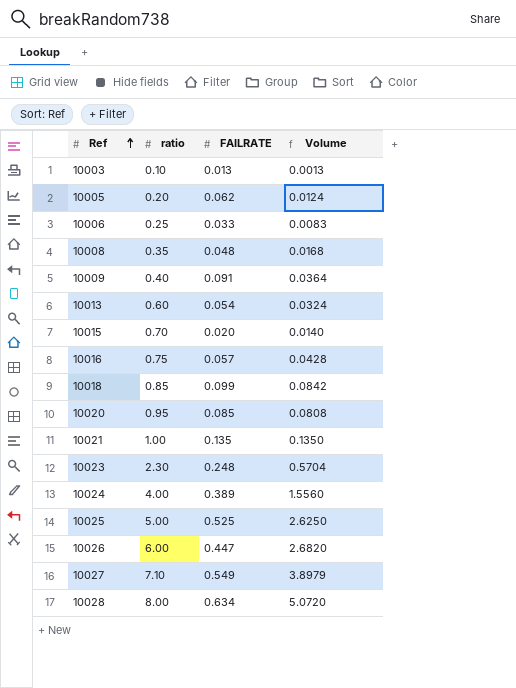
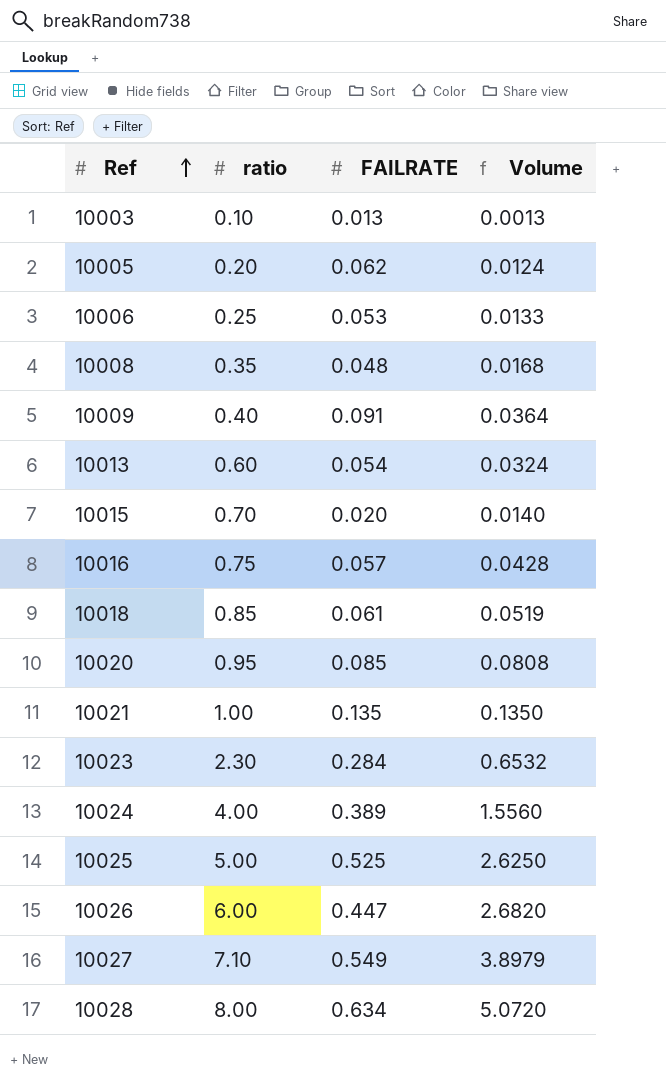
10006 | FAILRATE: 0.033 -> 0.053
10006 | Volume: 0.0083 -> 0.0133
10018 | FAILRATE: 0.099 -> 0.061
10018 | Volume: 0.0842 -> 0.0519
10023 | FAILRATE: 0.248 -> 0.284
10023 | Volume: 0.5704 -> 0.6532

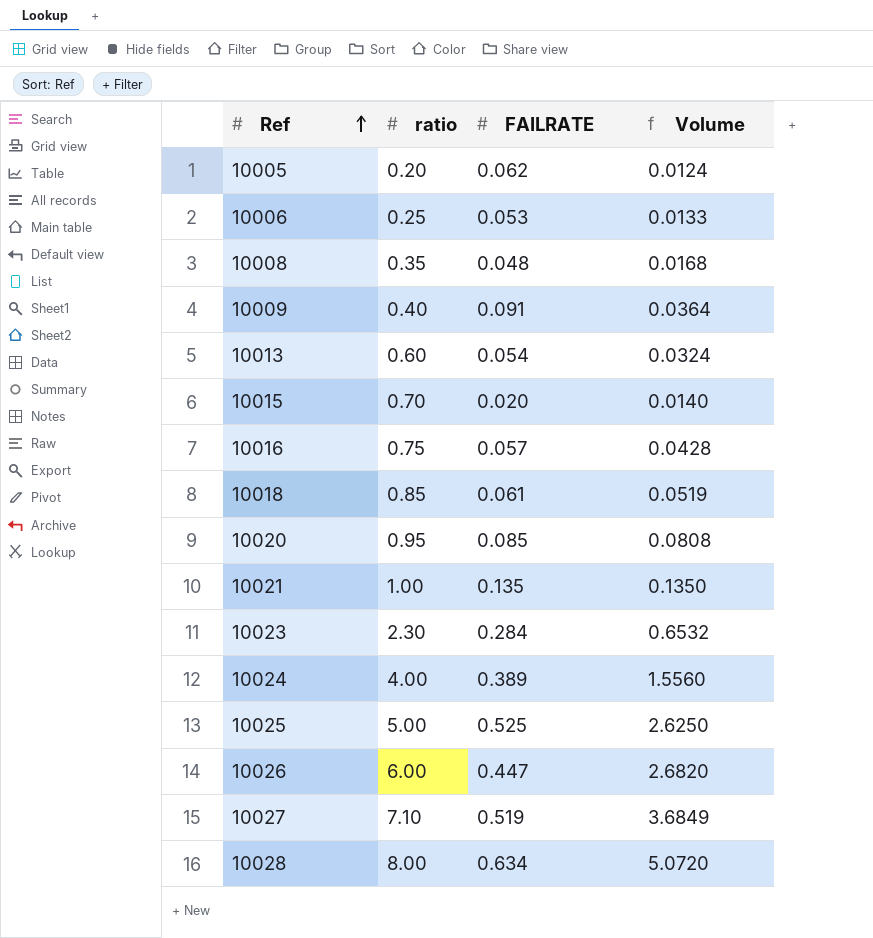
row 10003: 0.10 | 0.013 | 0.0013 -> none
10027 | FAILRATE: 0.549 -> 0.519
10027 | Volume: 3.8979 -> 3.6849

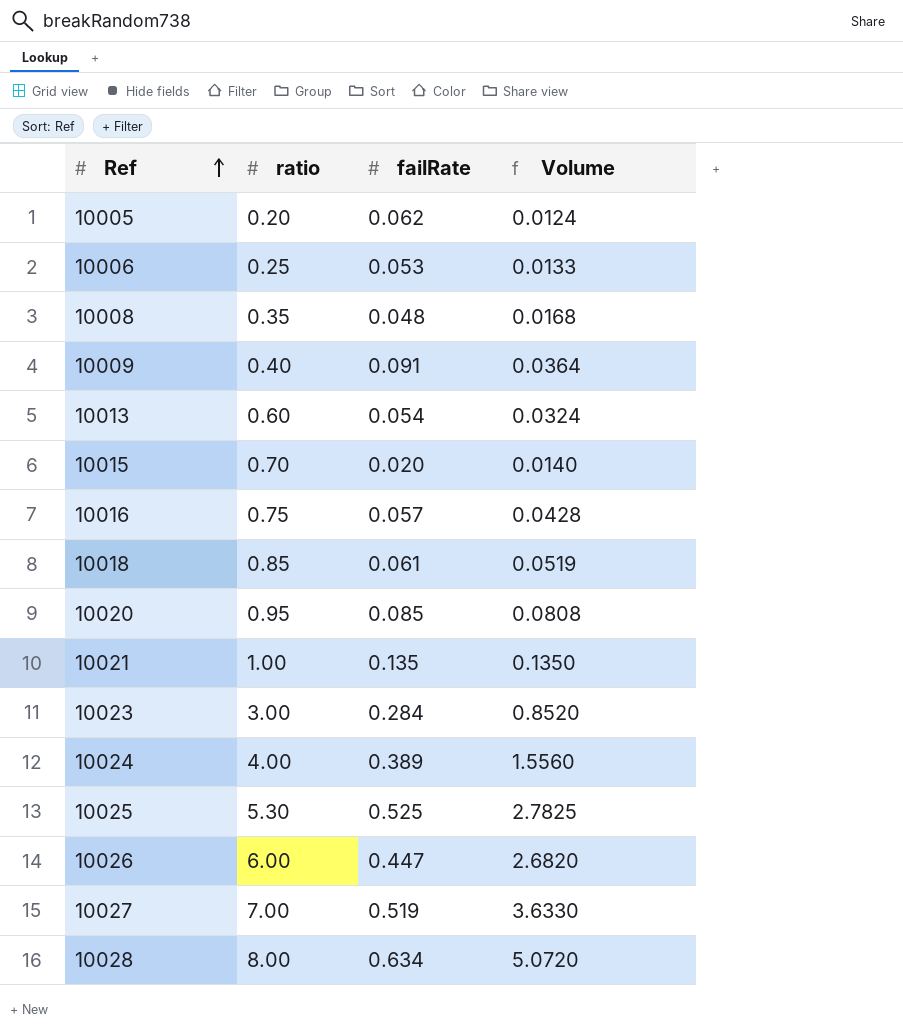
column name: FAILRATE -> failRate
10023 | ratio: 2.30 -> 3.00
10023 | Volume: 0.6532 -> 0.8520
10025 | ratio: 5.00 -> 5.30
10025 | Volume: 2.6250 -> 2.7825
10027 | ratio: 7.10 -> 7.00
10027 | Volume: 3.6849 -> 3.6330

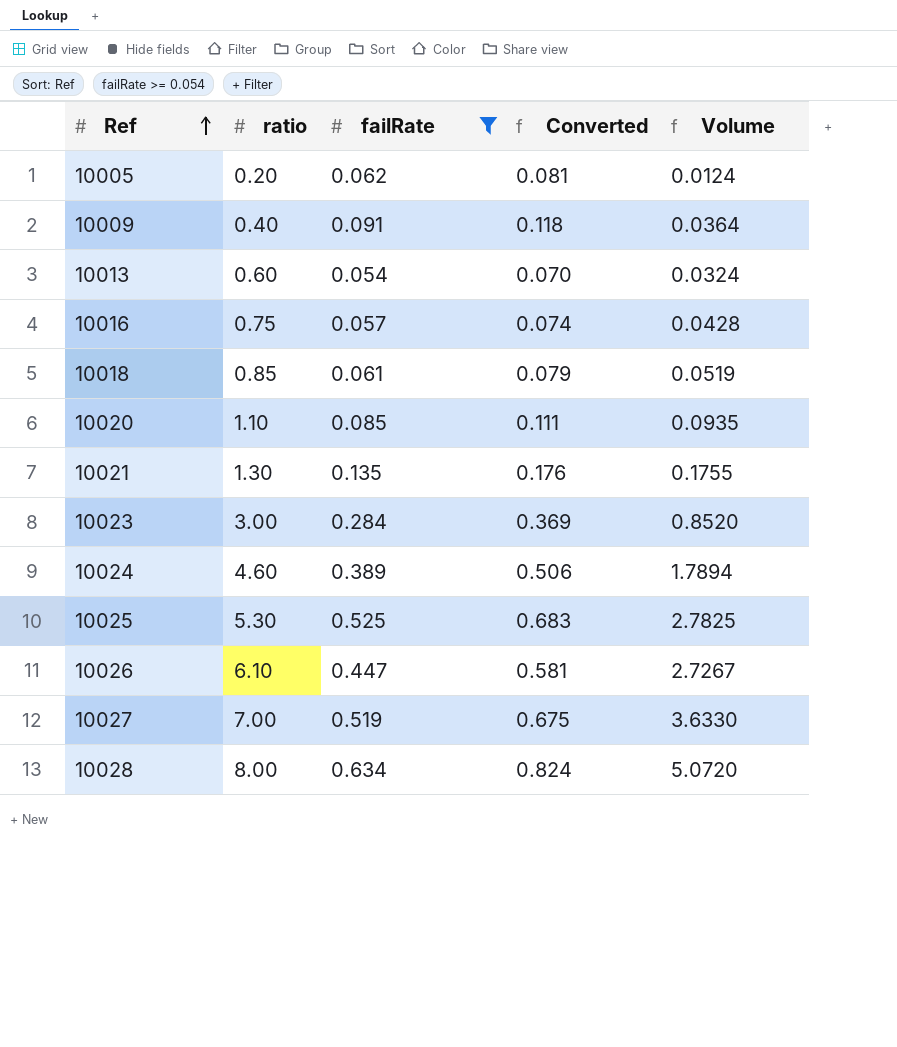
filter: none -> failRate >= 0.054
column Converted | formula: none -> [failRate] * 1.3
10020 | ratio: 0.95 -> 1.10
10020 | Volume: 0.0808 -> 0.0935
10021 | ratio: 1.00 -> 1.30
10021 | Volume: 0.1350 -> 0.1755
10024 | ratio: 4.00 -> 4.60
10024 | Volume: 1.5560 -> 1.7894
10026 | ratio: 6.00 -> 6.10
10026 | Volume: 2.6820 -> 2.7267

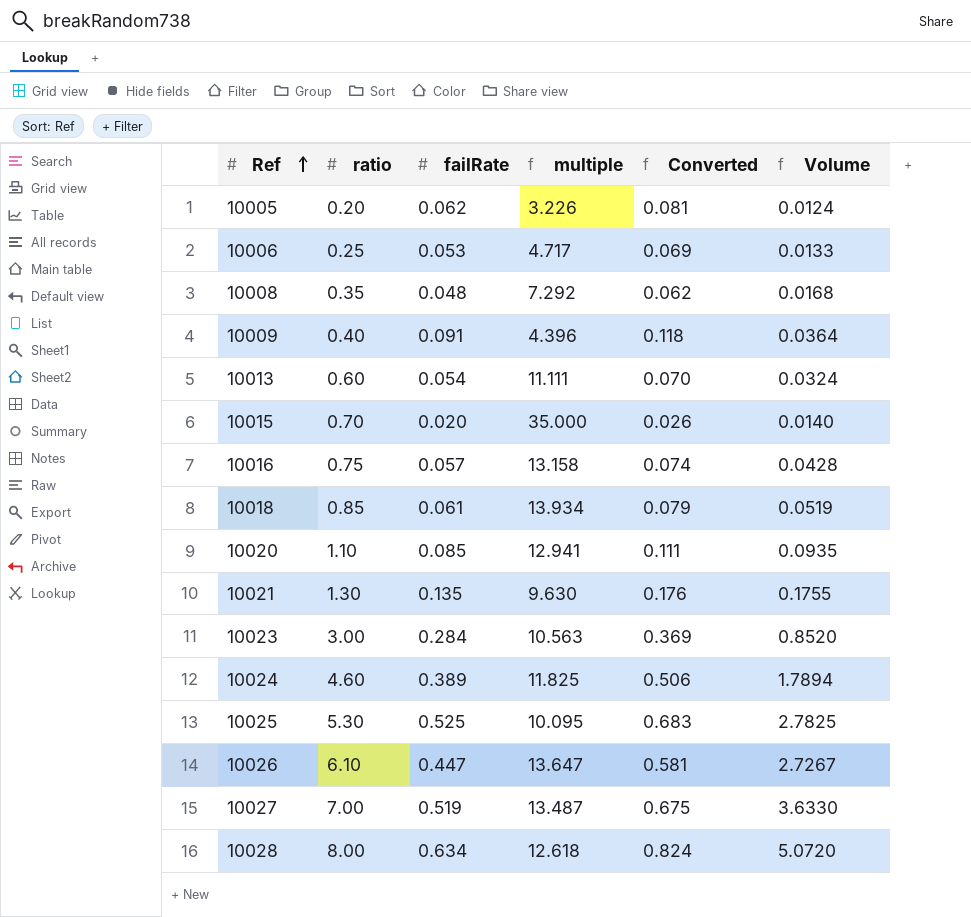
filter: failRate >= 0.054 -> none
column multiple | formula: none -> [ratio] / [failRate]

